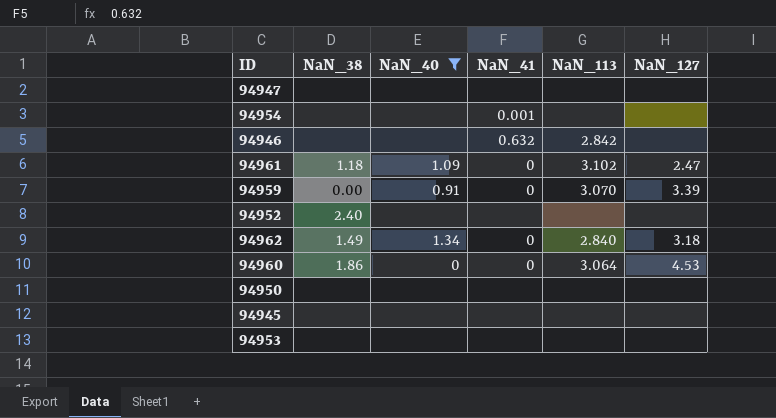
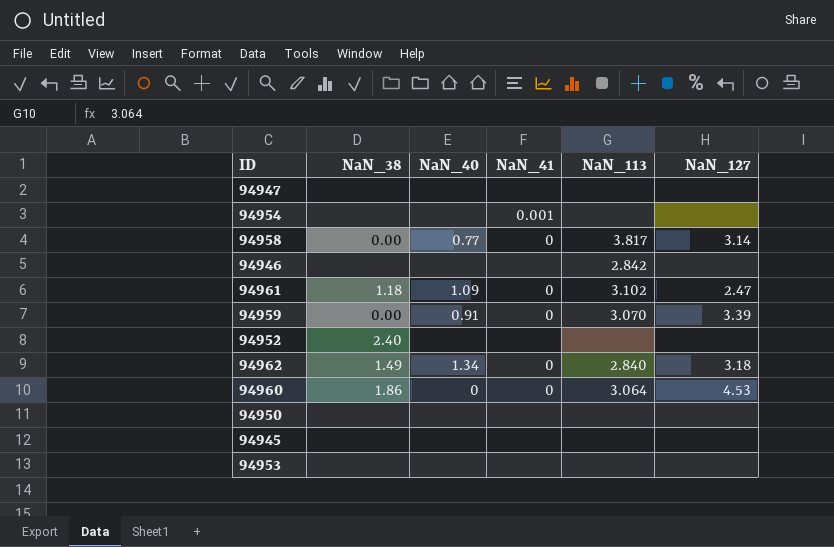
filter: NaN_40 != 0.77 -> none
94946 | NaN_41: 0.632 -> none

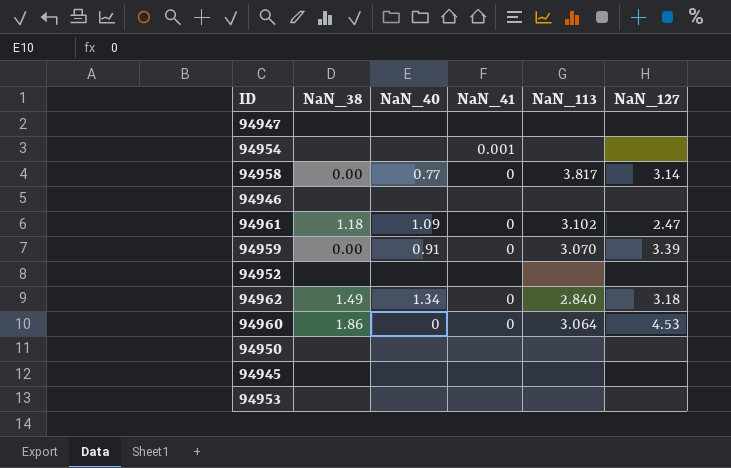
94946 | NaN_113: 2.842 -> none
94952 | NaN_38: 2.40 -> none

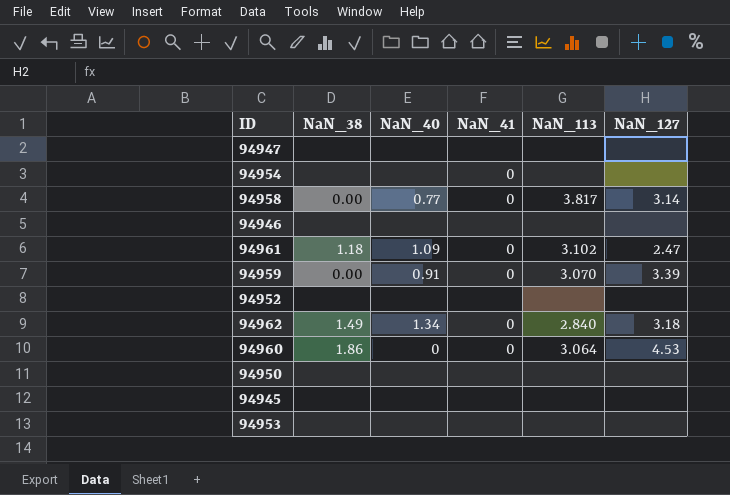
94954 | NaN_41: 0.001 -> 0

